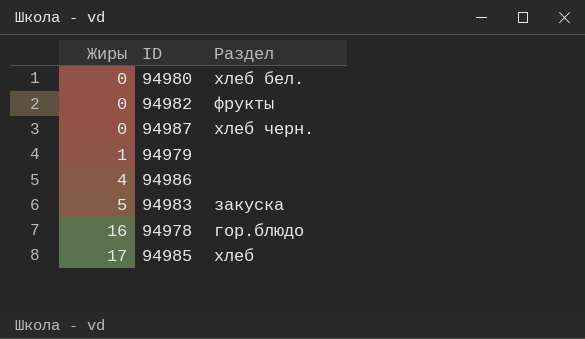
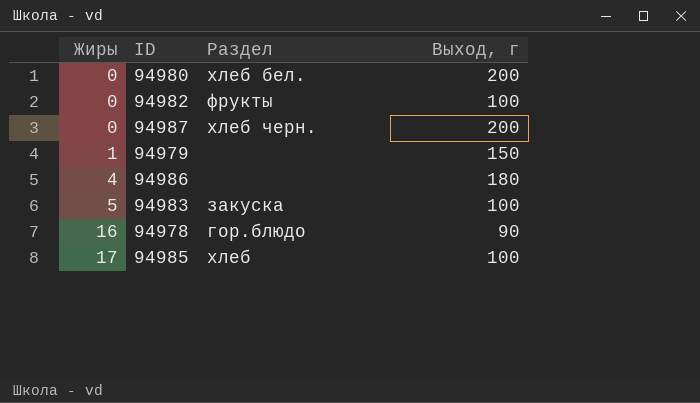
column Выход, г | position: none -> 4

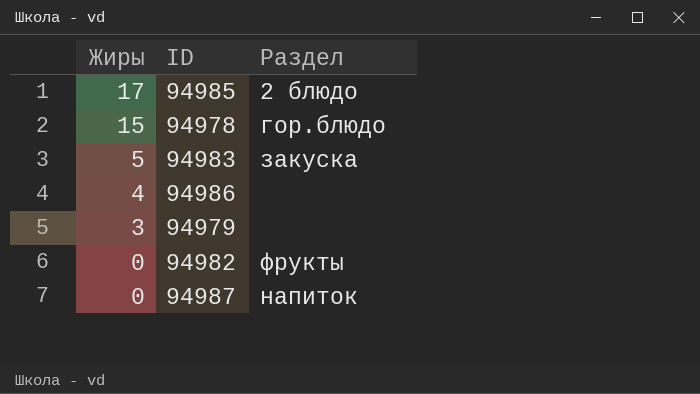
row order: Жиры ascending -> Жиры descending
column Выход, г | position: 4 -> none
row 94980: 0 | хлеб бел. | 200 -> none
94985 | Раздел: хлеб -> 2 блюдо
94978 | Жиры: 16 -> 15
94979 | Жиры: 1 -> 3
94987 | Раздел: хлеб черн. -> напиток

